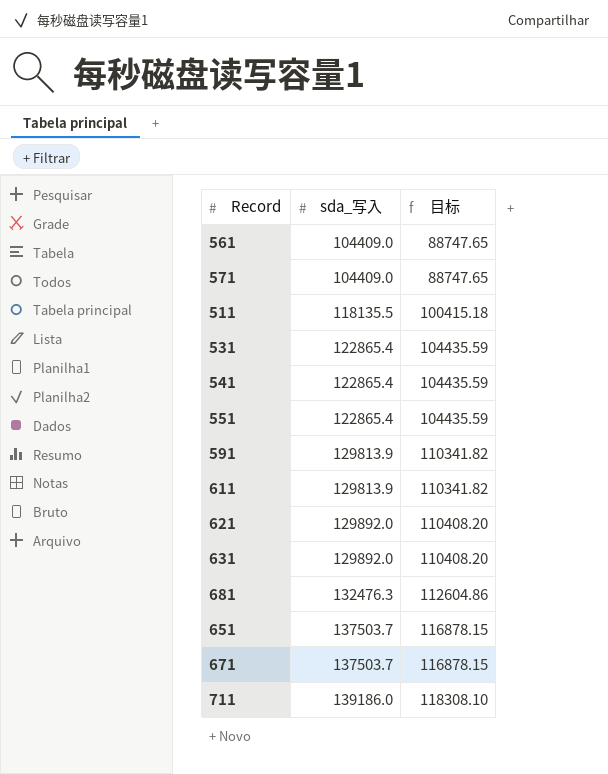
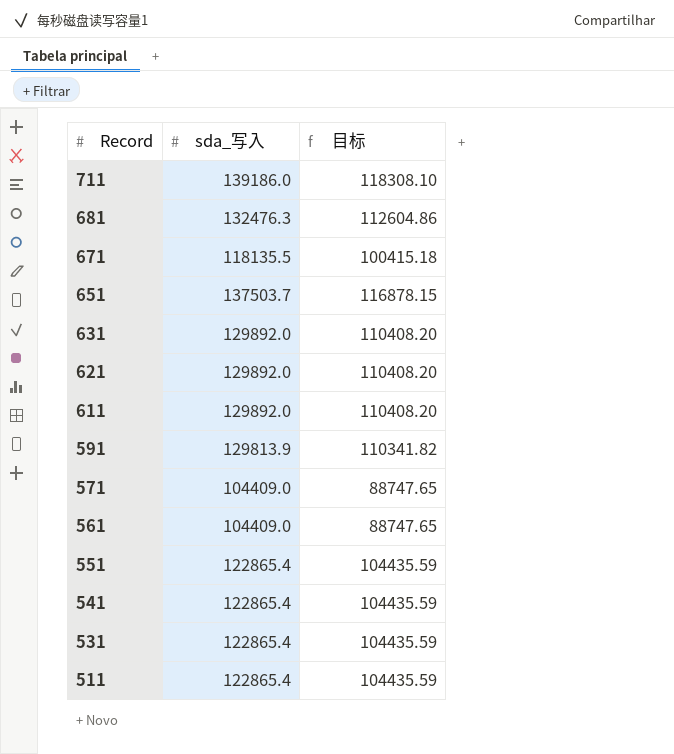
row order: sda_写入 ascending -> Record descending
671 | sda_写入: 137503.7 -> 118135.5
671 | 目标: 116878.15 -> 100415.18
611 | sda_写入: 129813.9 -> 129892.0
611 | 目标: 110341.82 -> 110408.20
511 | sda_写入: 118135.5 -> 122865.4
511 | 目标: 100415.18 -> 104435.59

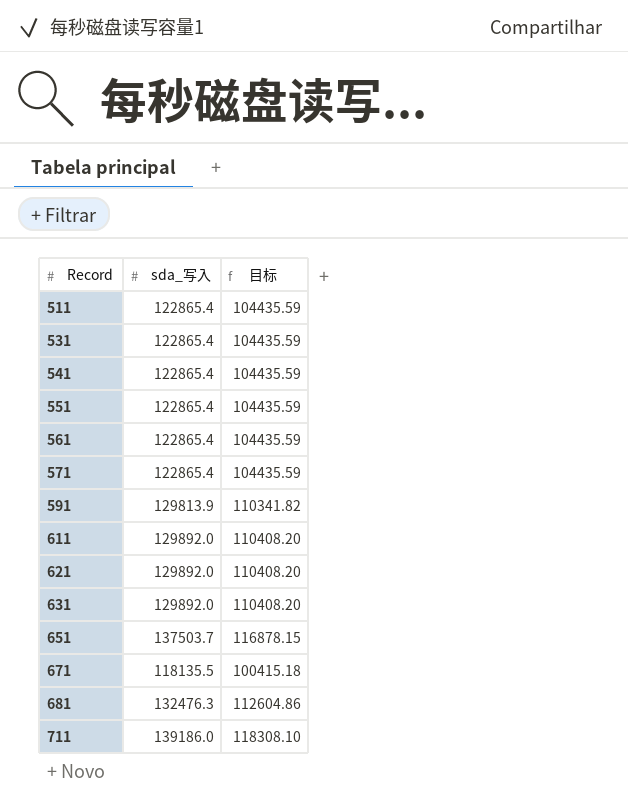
row order: Record descending -> Record ascending
561 | sda_写入: 104409.0 -> 122865.4
561 | 目标: 88747.65 -> 104435.59
571 | sda_写入: 104409.0 -> 122865.4
571 | 目标: 88747.65 -> 104435.59

